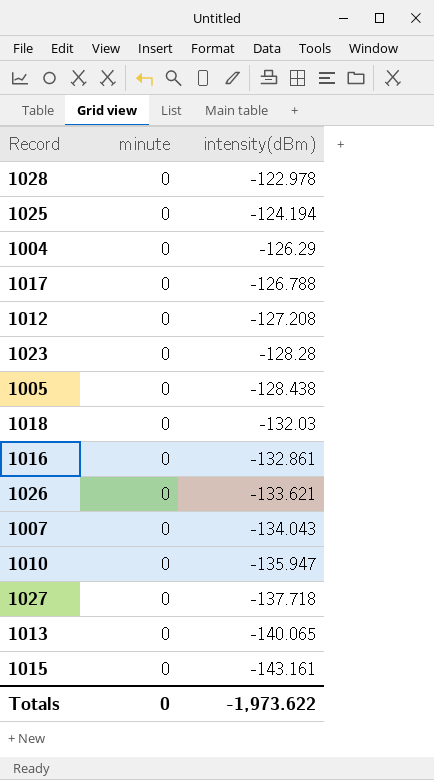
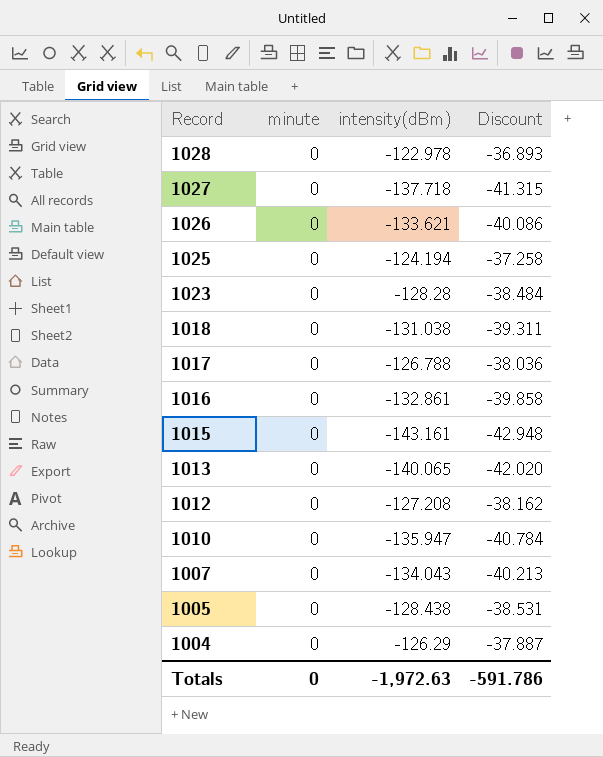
row order: intensity(dBm) descending -> Record descending
column Discount | formula: none -> [intensity(dBm)] * 0.3
1018 | intensity(dBm): -132.03 -> -131.038
Totals | intensity(dBm): -1,973.622 -> -1,972.63

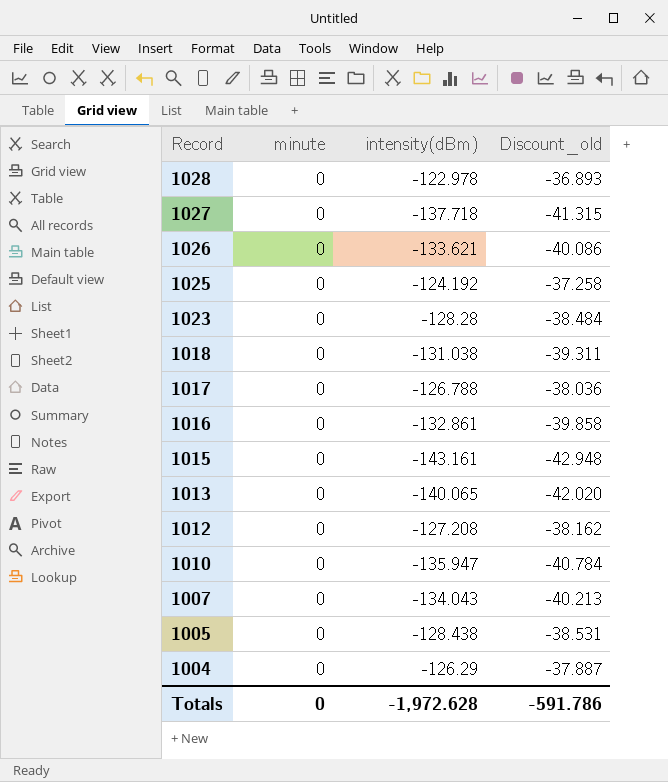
column name: Discount -> Discount_old
1025 | intensity(dBm): -124.194 -> -124.192
Totals | intensity(dBm): -1,972.63 -> -1,972.628

